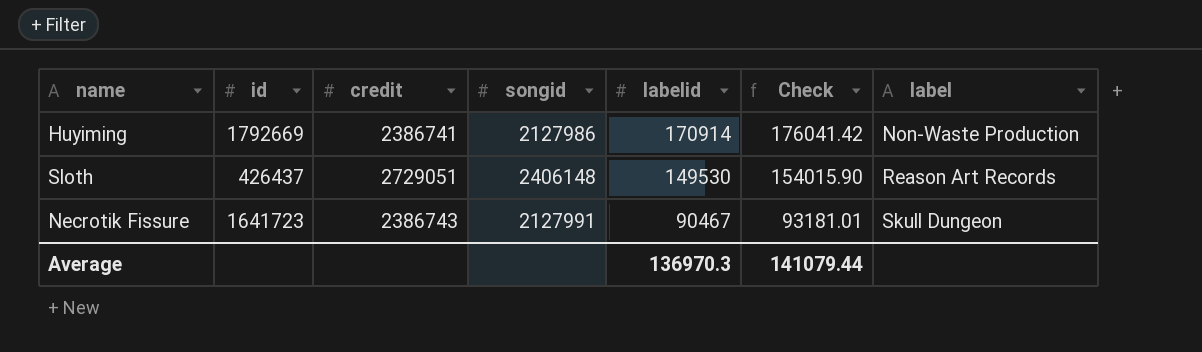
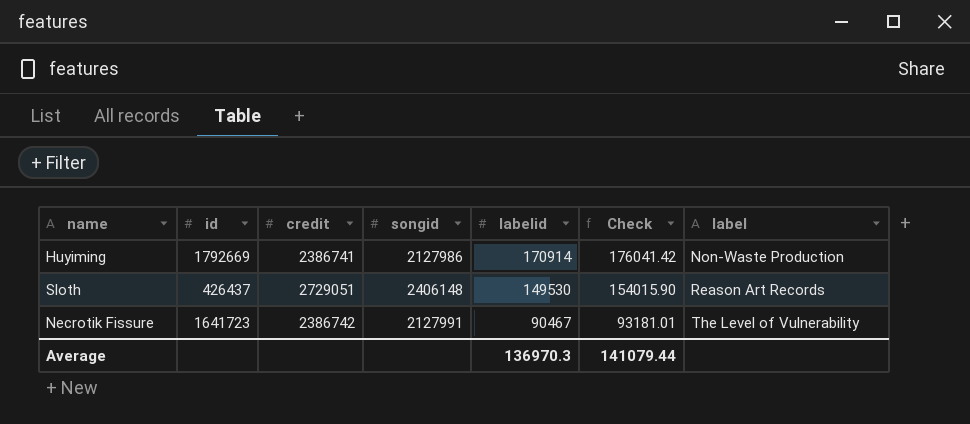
Necrotik Fissure | credit: 2386743 -> 2386742
Necrotik Fissure | label: Skull Dungeon -> The Level of Vulnerability

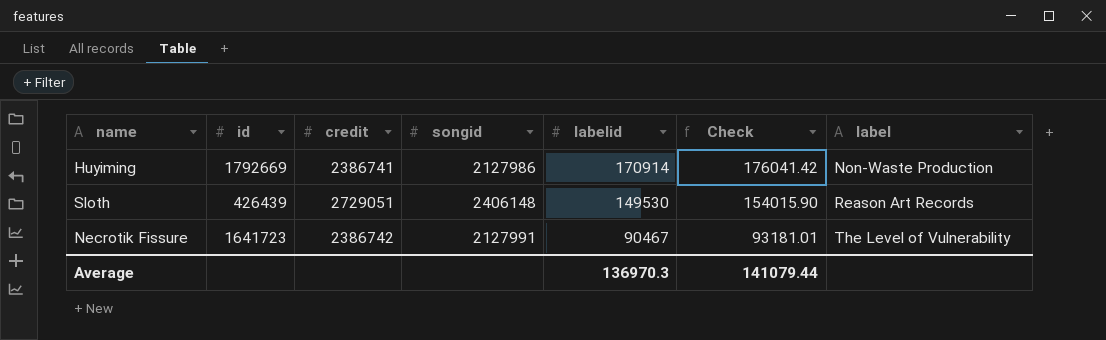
Sloth | id: 426437 -> 426439

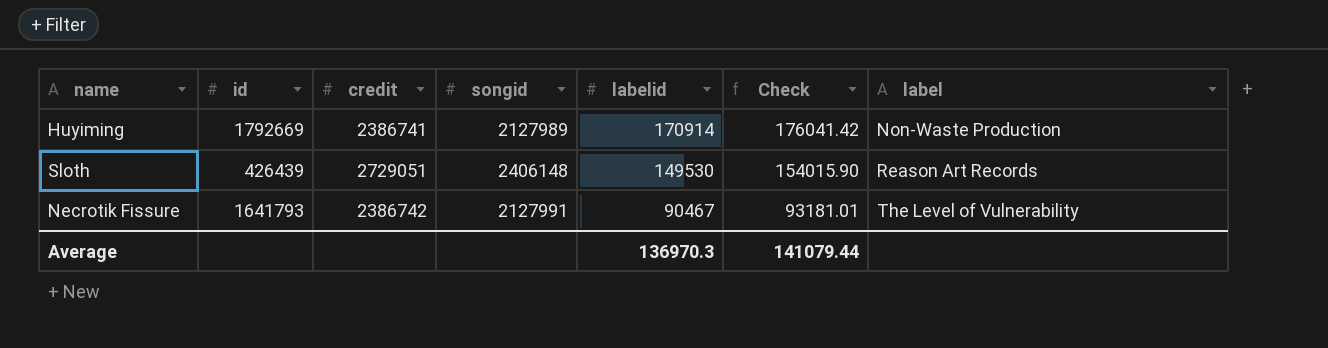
Huyiming | songid: 2127986 -> 2127989
Necrotik Fissure | id: 1641723 -> 1641793

